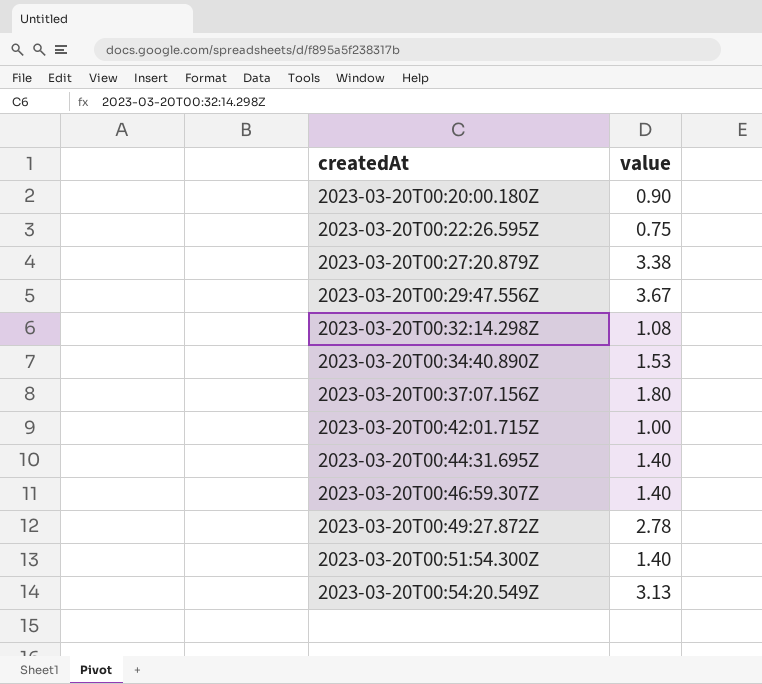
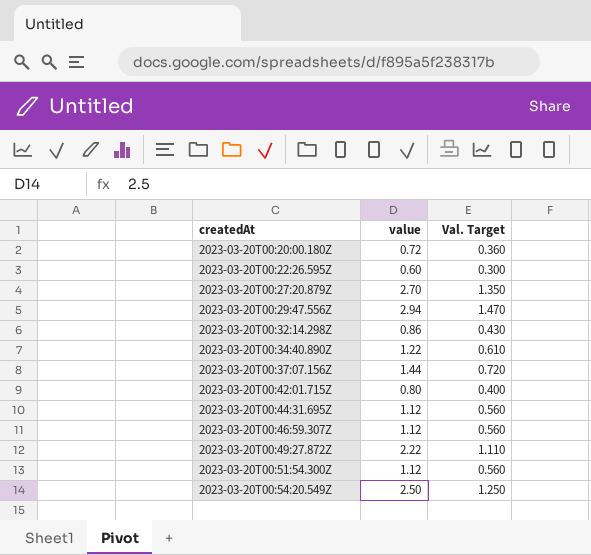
column Val. Target | formula: none -> [value] * 0.5
2023-03-20T00:20:00.180Z | value: 0.90 -> 0.72
2023-03-20T00:22:26.595Z | value: 0.75 -> 0.60
2023-03-20T00:27:20.879Z | value: 3.38 -> 2.70
2023-03-20T00:29:47.556Z | value: 3.67 -> 2.94
2023-03-20T00:32:14.298Z | value: 1.08 -> 0.86
2023-03-20T00:34:40.890Z | value: 1.53 -> 1.22
2023-03-20T00:37:07.156Z | value: 1.80 -> 1.44
2023-03-20T00:42:01.715Z | value: 1.00 -> 0.80
2023-03-20T00:44:31.695Z | value: 1.40 -> 1.12
2023-03-20T00:46:59.307Z | value: 1.40 -> 1.12
2023-03-20T00:49:27.872Z | value: 2.78 -> 2.22
2023-03-20T00:51:54.300Z | value: 1.40 -> 1.12
2023-03-20T00:54:20.549Z | value: 3.13 -> 2.50

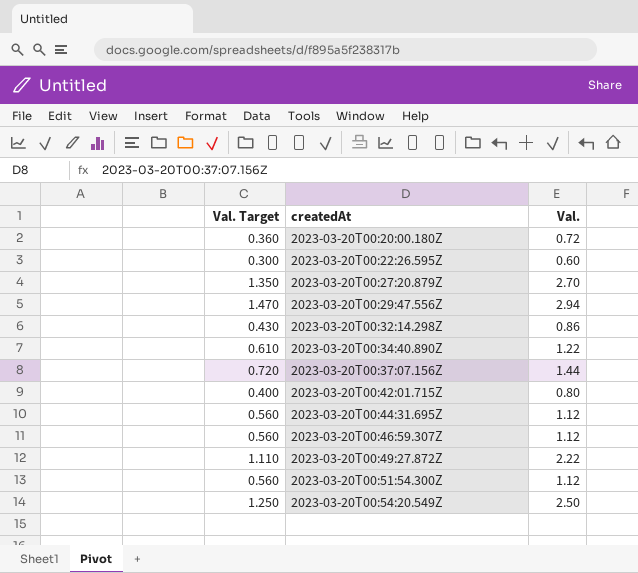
column Val. Target | position: 3 -> 1
column name: value -> Val.

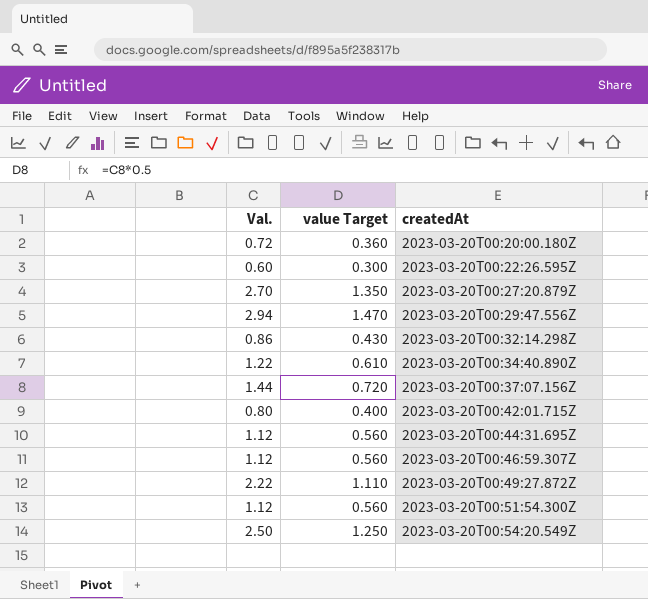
column Val. | position: 3 -> 1
column name: Val. Target -> value Target

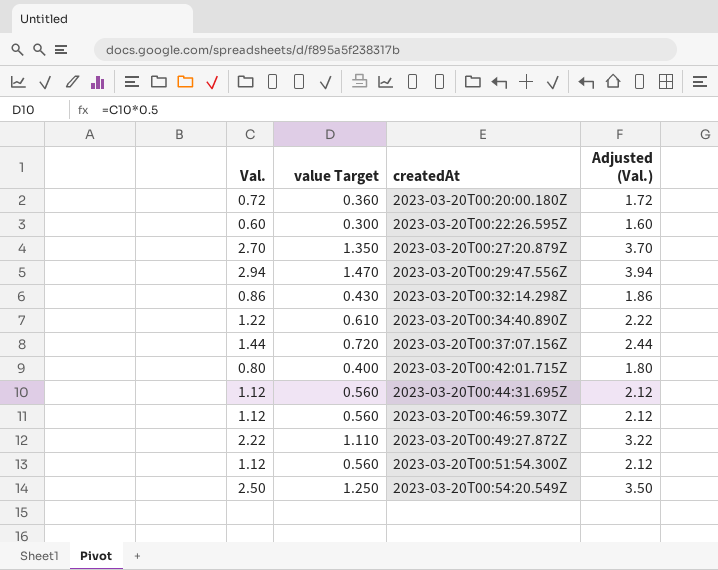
column Adjusted (Val.) | formula: none -> [Val.] + 1

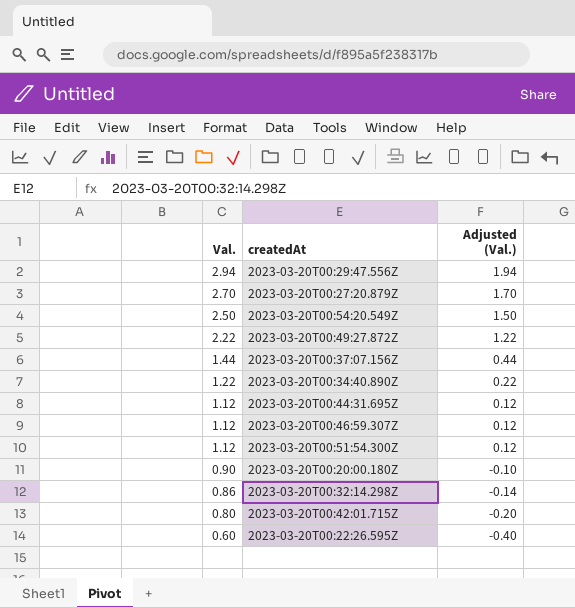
row order: createdAt ascending -> Val. descending
column value Target | formula: [Val.] * 0.5 -> none
column Adjusted (Val.) | formula: [Val.] + 1 -> [Val.] - 1
2023-03-20T00:20:00.180Z | Val.: 0.72 -> 0.90

